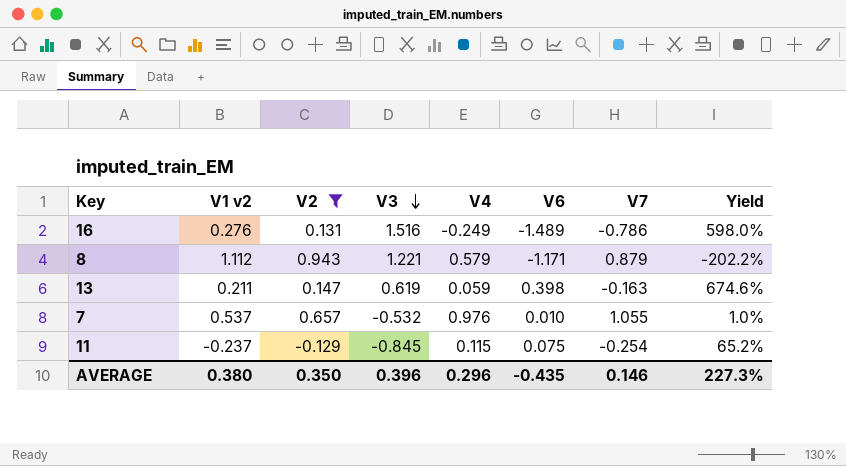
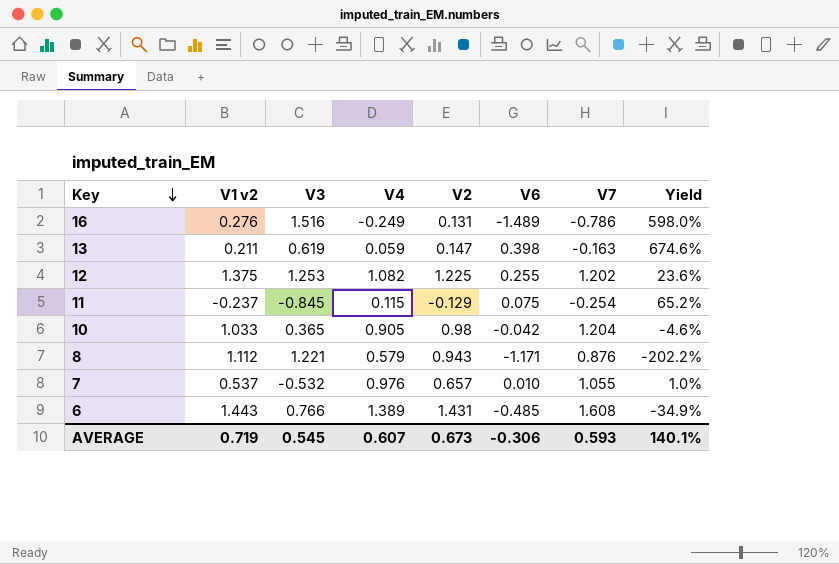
filter: V2 <= 0.943 -> none
row order: V3 descending -> Key descending
column V2 | position: 3 -> 5
8 | V7: 0.879 -> 0.876
AVERAGE | V1 v2: 0.380 -> 0.719
AVERAGE | V3: 0.396 -> 0.545
AVERAGE | V4: 0.296 -> 0.607
AVERAGE | V2: 0.350 -> 0.673
AVERAGE | V6: -0.435 -> -0.306
AVERAGE | V7: 0.146 -> 0.593
AVERAGE | Yield: 227.3% -> 140.1%

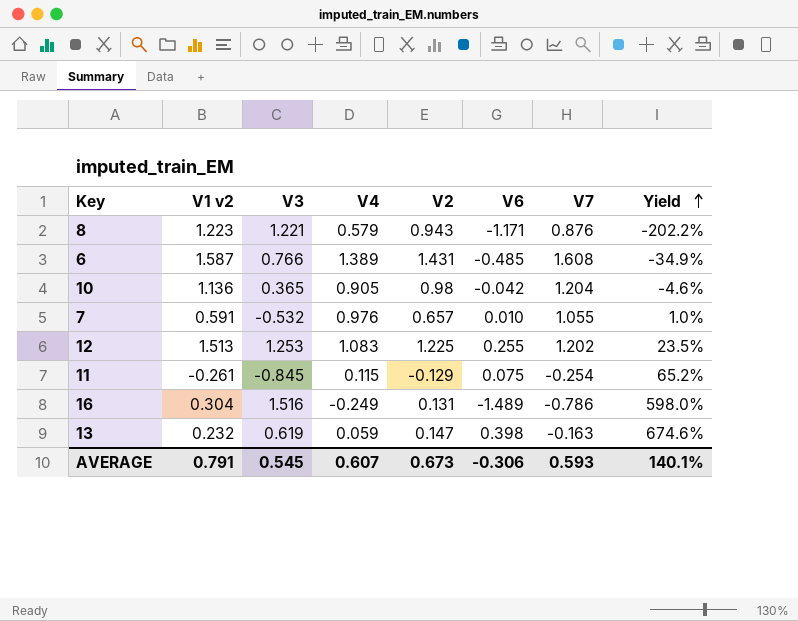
row order: Key descending -> Yield ascending
8 | V1 v2: 1.112 -> 1.223
6 | V1 v2: 1.443 -> 1.587
10 | V1 v2: 1.033 -> 1.136
7 | V1 v2: 0.537 -> 0.591
12 | V1 v2: 1.375 -> 1.513
12 | V4: 1.082 -> 1.083
12 | Yield: 23.6% -> 23.5%
11 | V1 v2: -0.237 -> -0.261
16 | V1 v2: 0.276 -> 0.304
13 | V1 v2: 0.211 -> 0.232
AVERAGE | V1 v2: 0.719 -> 0.791

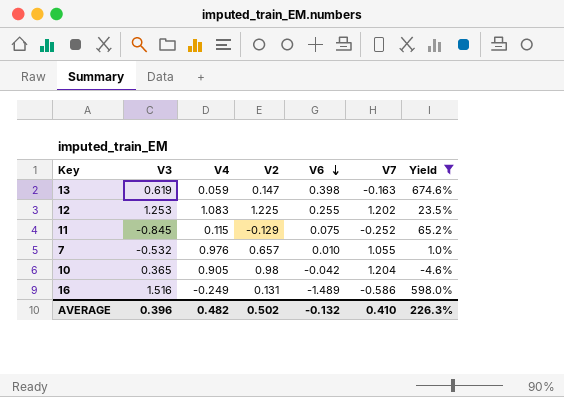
filter: none -> Yield >= -4.6%
row order: Yield ascending -> V6 descending
column V1 v2 | position: 2 -> none
11 | V7: -0.254 -> -0.252
16 | V7: -0.786 -> -0.586
AVERAGE | V3: 0.545 -> 0.396
AVERAGE | V4: 0.607 -> 0.482
AVERAGE | V2: 0.673 -> 0.502
AVERAGE | V6: -0.306 -> -0.132
AVERAGE | V7: 0.593 -> 0.410
AVERAGE | Yield: 140.1% -> 226.3%

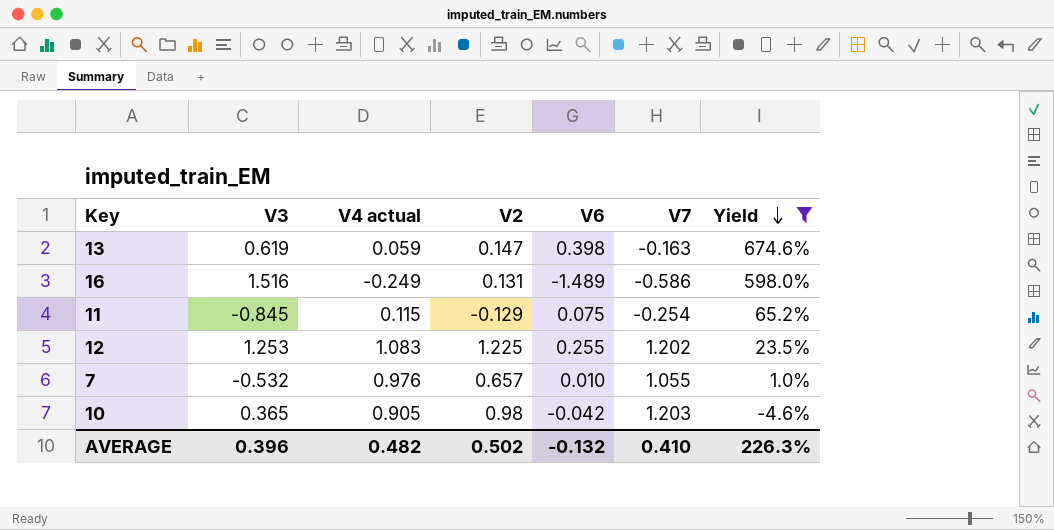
row order: V6 descending -> Yield descending
column name: V4 -> V4 actual
11 | V7: -0.252 -> -0.254
10 | V7: 1.204 -> 1.203

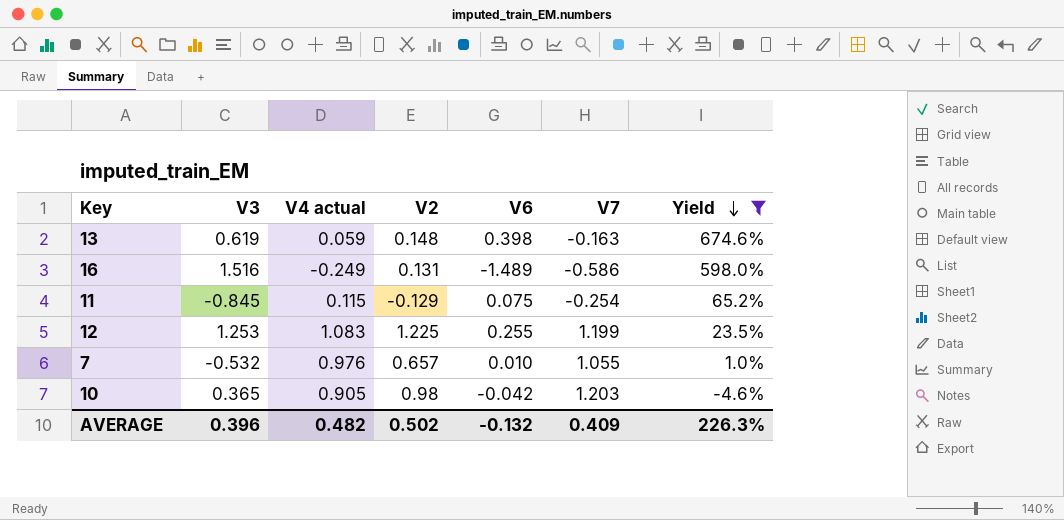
13 | V2: 0.147 -> 0.148
12 | V7: 1.202 -> 1.199
AVERAGE | V7: 0.410 -> 0.409

